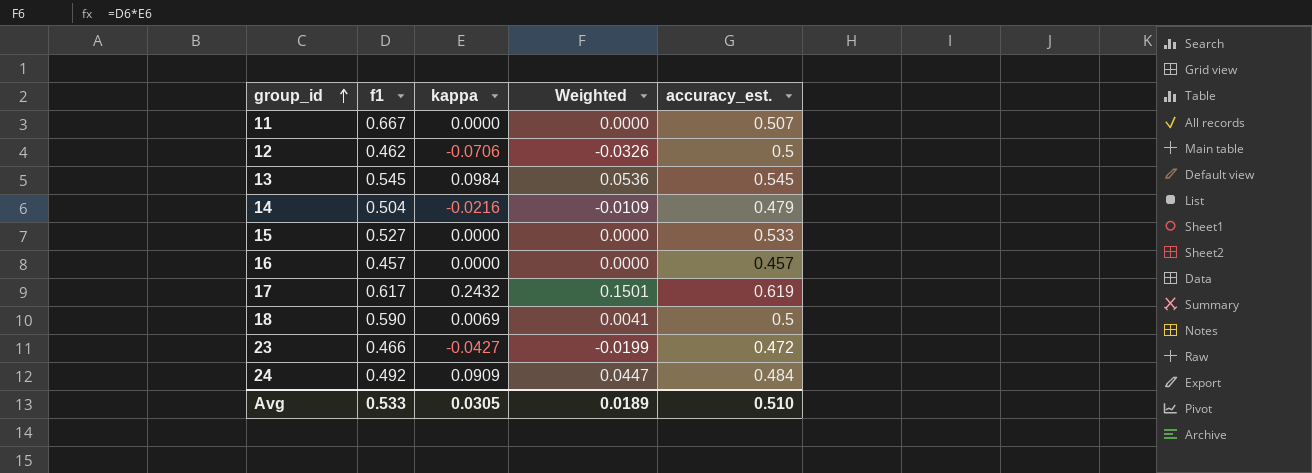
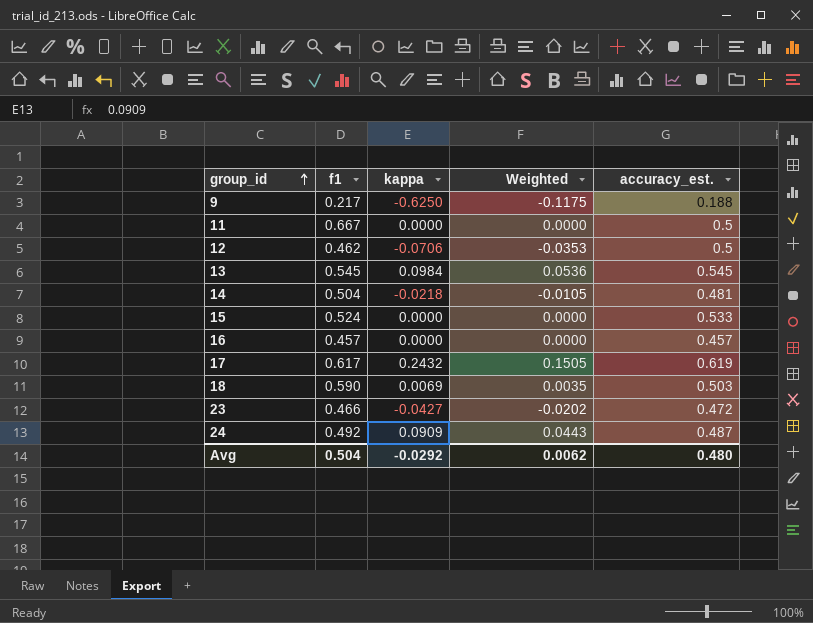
column Weighted | formula: [f1] * [kappa] -> [kappa] * [accuracy_est.]
row 9: none -> 0.217 | -0.6250 | -0.1175 | 0.188
11 | accuracy_est.: 0.507 -> 0.5
14 | kappa: -0.0216 -> -0.0218
14 | accuracy_est.: 0.479 -> 0.481
15 | f1: 0.527 -> 0.524
18 | accuracy_est.: 0.5 -> 0.503
24 | accuracy_est.: 0.484 -> 0.487
Avg | f1: 0.533 -> 0.504
Avg | kappa: 0.0305 -> -0.0292
Avg | Weighted: 0.0189 -> 0.0062
Avg | accuracy_est.: 0.510 -> 0.480

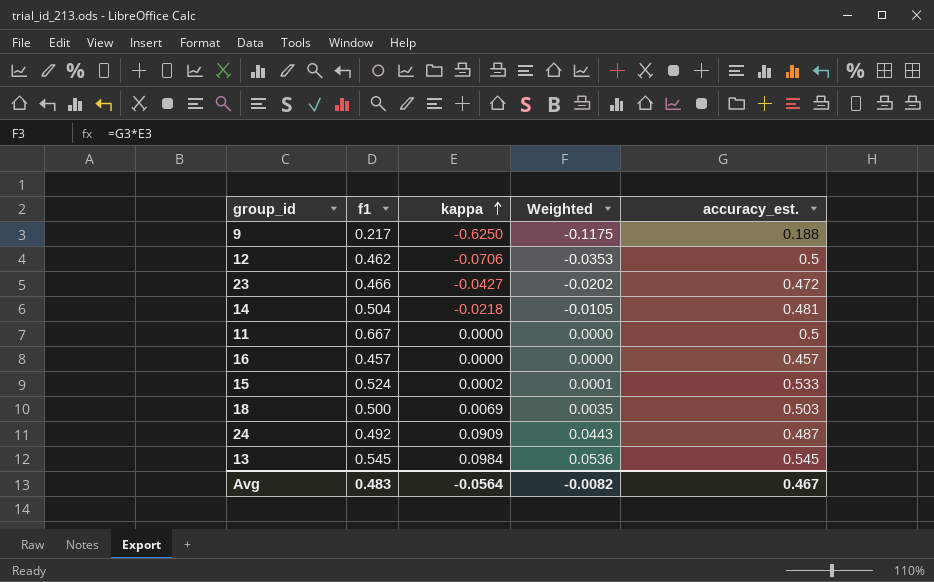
row order: group_id ascending -> kappa ascending
row 17: 0.617 | 0.2432 | 0.1505 | 0.619 -> none
15 | kappa: 0.0000 -> 0.0002
15 | Weighted: 0.0000 -> 0.0001
18 | f1: 0.590 -> 0.500
Avg | f1: 0.504 -> 0.483
Avg | kappa: -0.0292 -> -0.0564
Avg | Weighted: 0.0062 -> -0.0082
Avg | accuracy_est.: 0.480 -> 0.467

